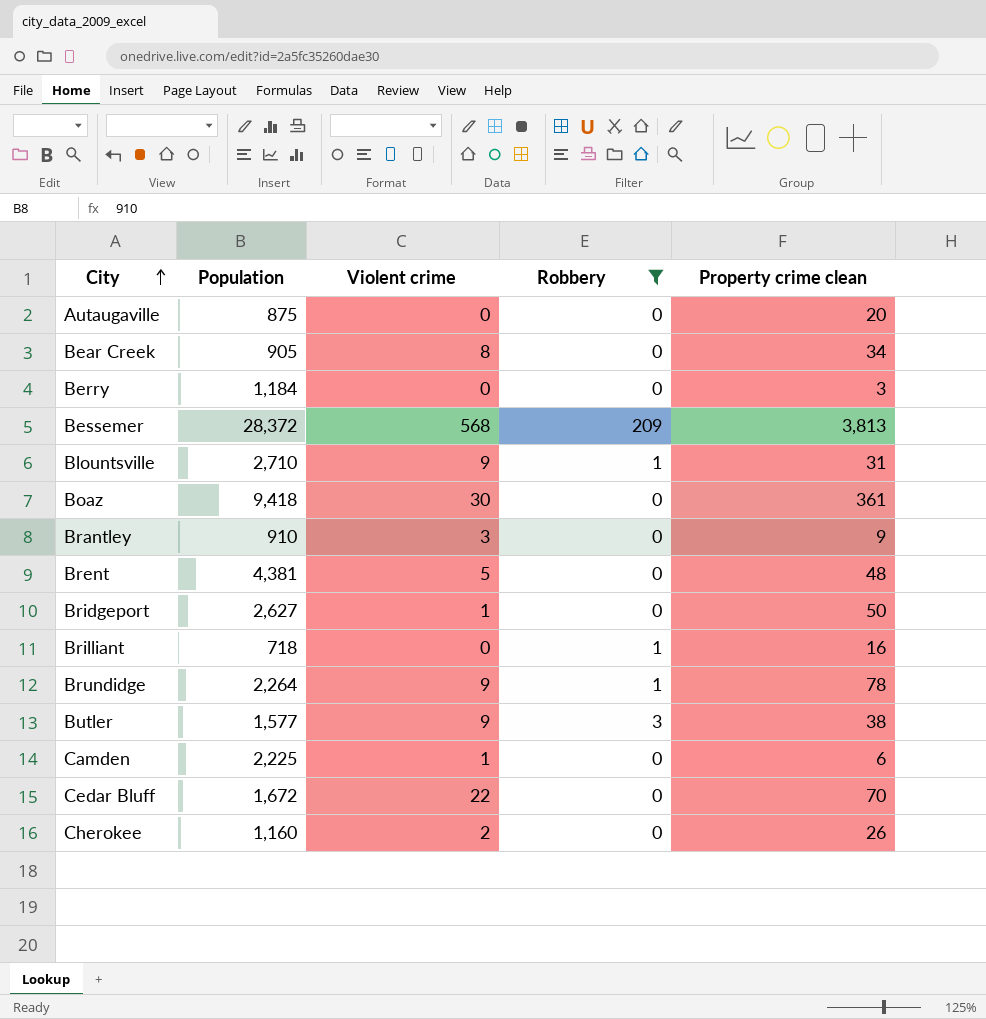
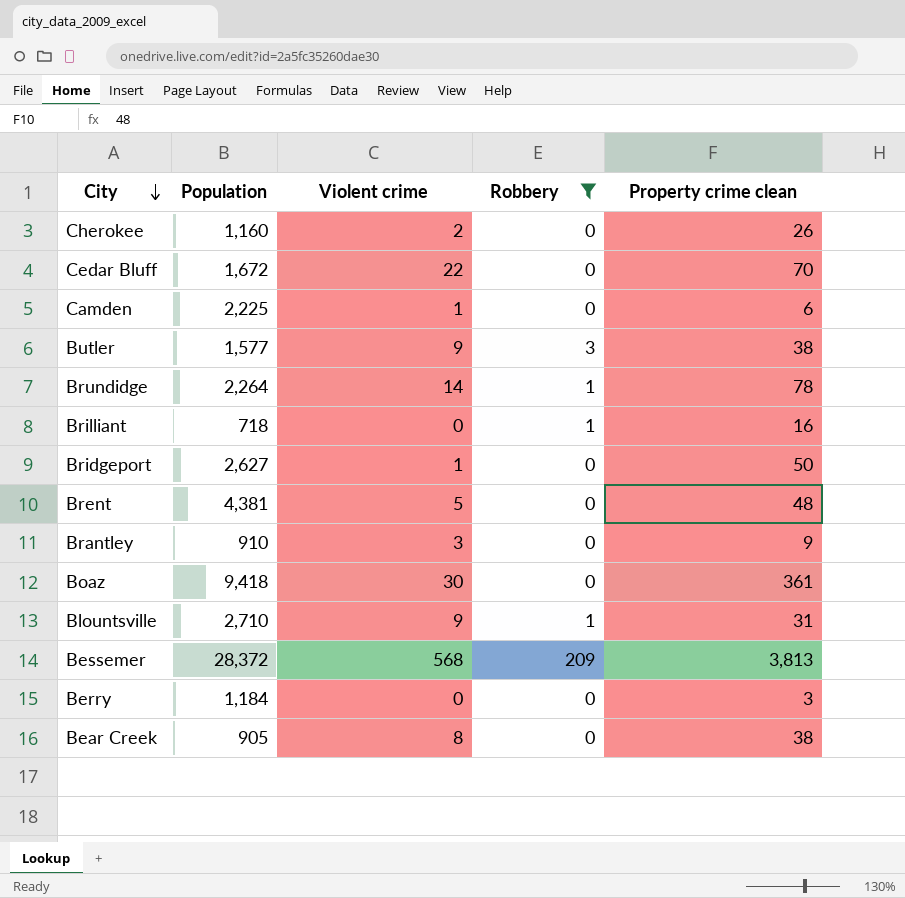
row order: City ascending -> City descending
row Autaugaville: 875 | 0 | 0 | 20 -> none
Brundidge | Violent crime: 9 -> 14
Bear Creek | Property crime clean: 34 -> 38

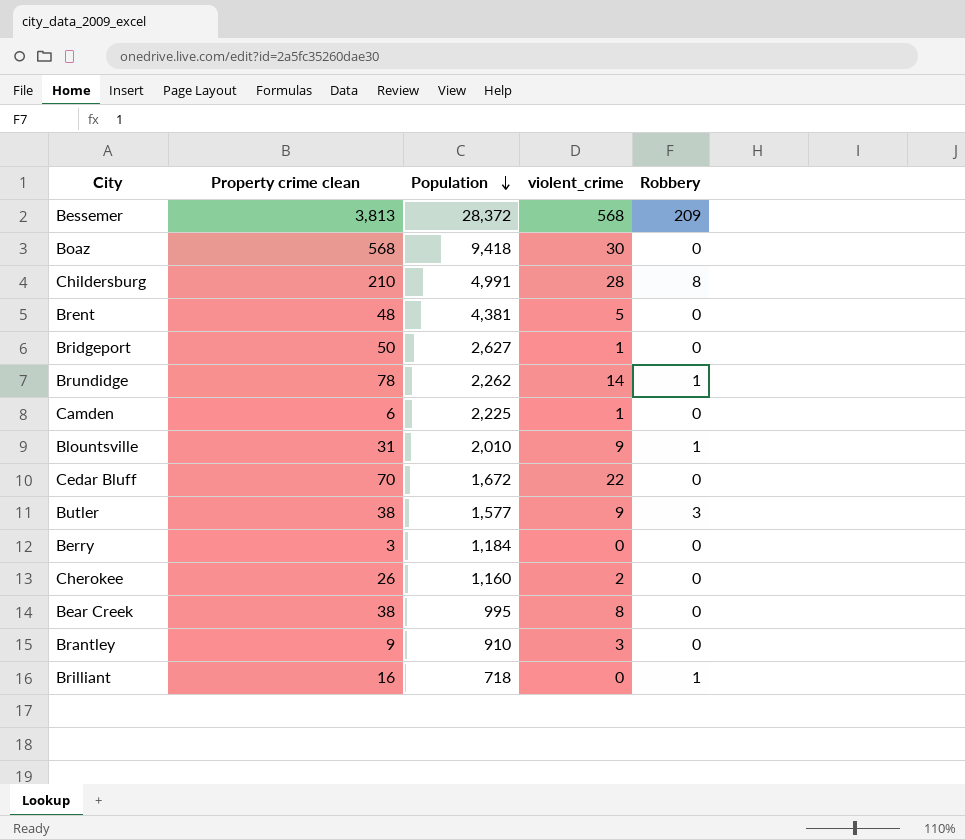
filter: Robbery != 8 -> none
row order: City descending -> Population descending
column Property crime clean | position: 5 -> 2
column name: Violent crime -> violent_crime
Boaz | Property crime clean: 361 -> 568
Brundidge | Population: 2,264 -> 2,262
Blountsville | Population: 2,710 -> 2,010
Bear Creek | Population: 905 -> 995

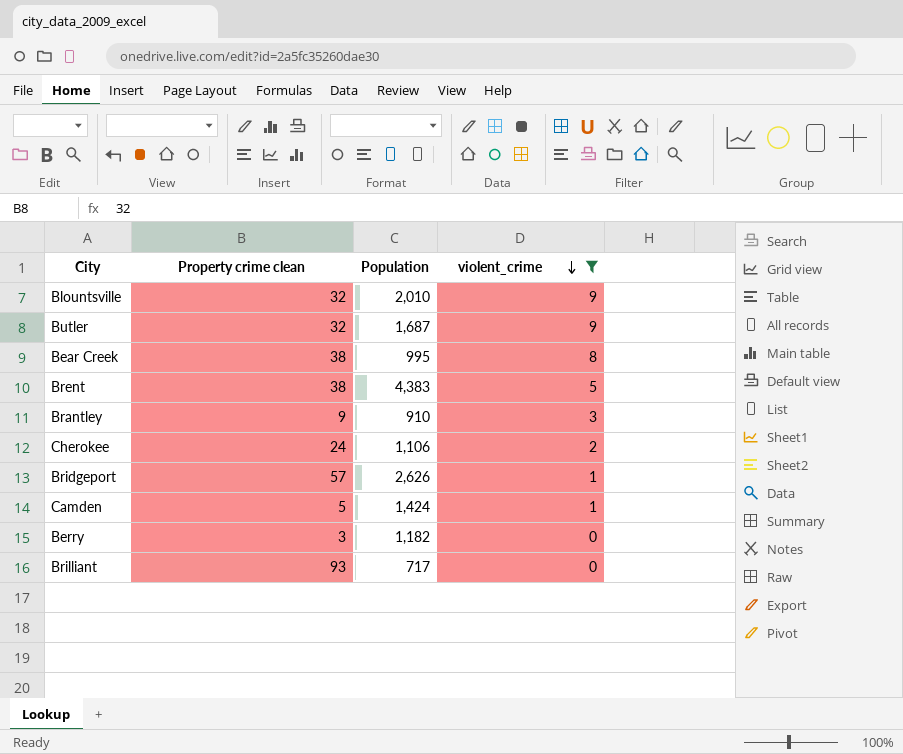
filter: none -> violent_crime <= 9
row order: Population descending -> violent_crime descending
column Robbery | position: 5 -> none
Blountsville | Property crime clean: 31 -> 32
Butler | Property crime clean: 38 -> 32
Butler | Population: 1,577 -> 1,687
Brent | Property crime clean: 48 -> 38
Brent | Population: 4,381 -> 4,383
Cherokee | Property crime clean: 26 -> 24
Cherokee | Population: 1,160 -> 1,106
Bridgeport | Property crime clean: 50 -> 57
Bridgeport | Population: 2,627 -> 2,626
Camden | Property crime clean: 6 -> 5
Camden | Population: 2,225 -> 1,424
Berry | Population: 1,184 -> 1,182
Brilliant | Property crime clean: 16 -> 93
Brilliant | Population: 718 -> 717

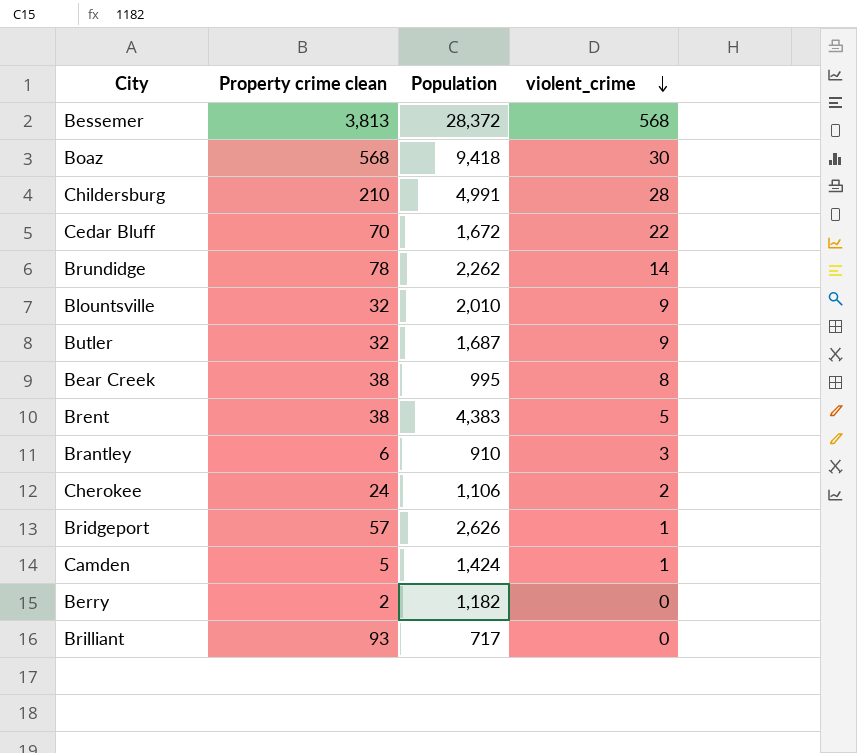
filter: violent_crime <= 9 -> none
Brantley | Property crime clean: 9 -> 6
Berry | Property crime clean: 3 -> 2

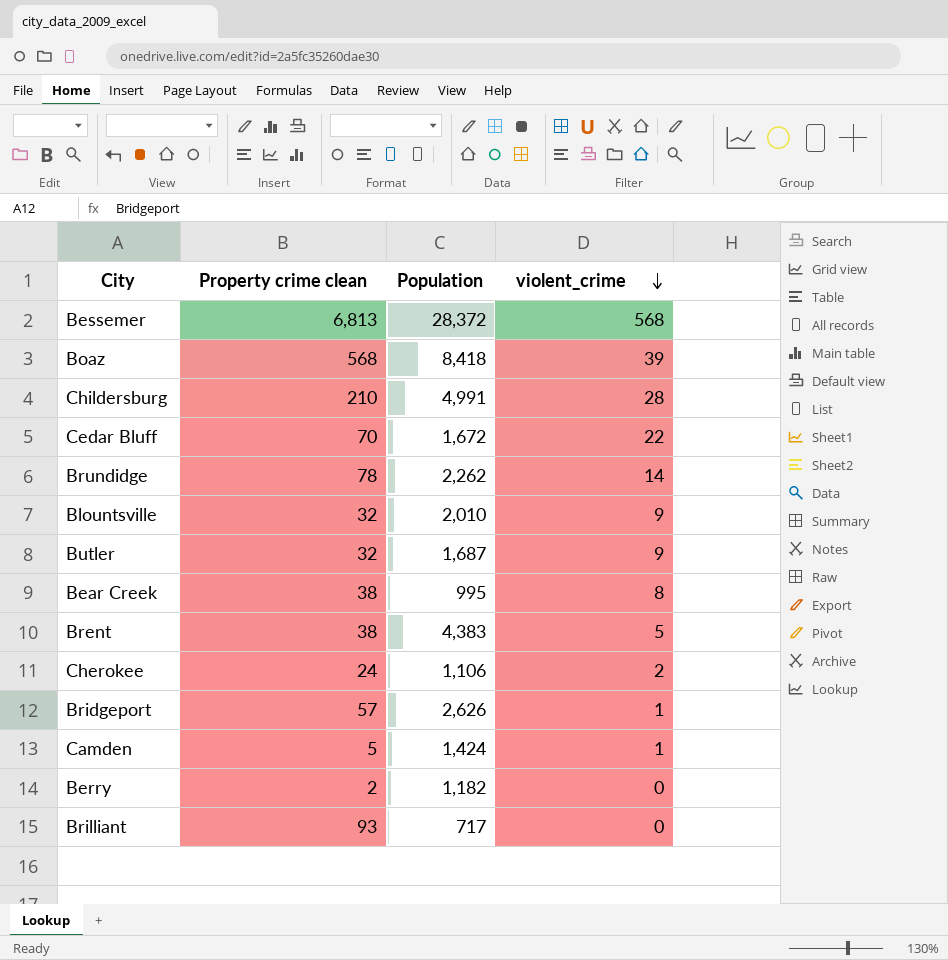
row Brantley: 6 | 910 | 3 -> none
Bessemer | Property crime clean: 3,813 -> 6,813
Boaz | Population: 9,418 -> 8,418
Boaz | violent_crime: 30 -> 39

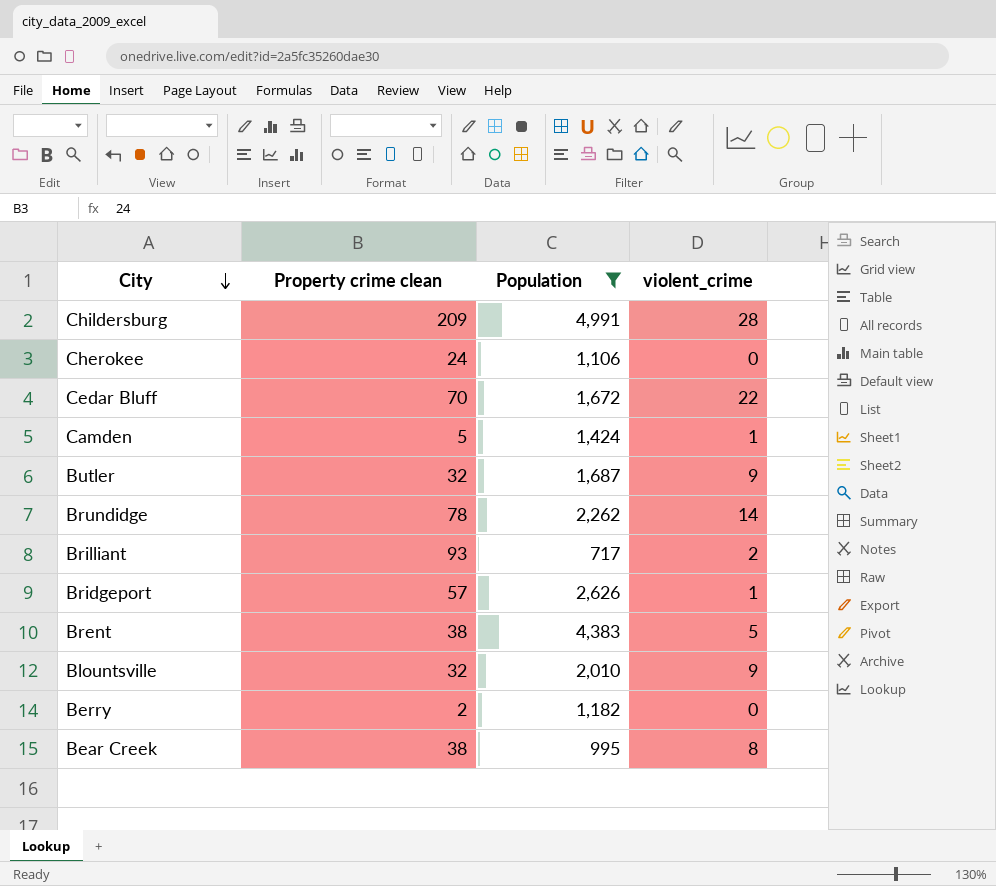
filter: none -> Population <= 4,991
row order: violent_crime descending -> City descending
Childersburg | Property crime clean: 210 -> 209
Cherokee | violent_crime: 2 -> 0
Brilliant | violent_crime: 0 -> 2

